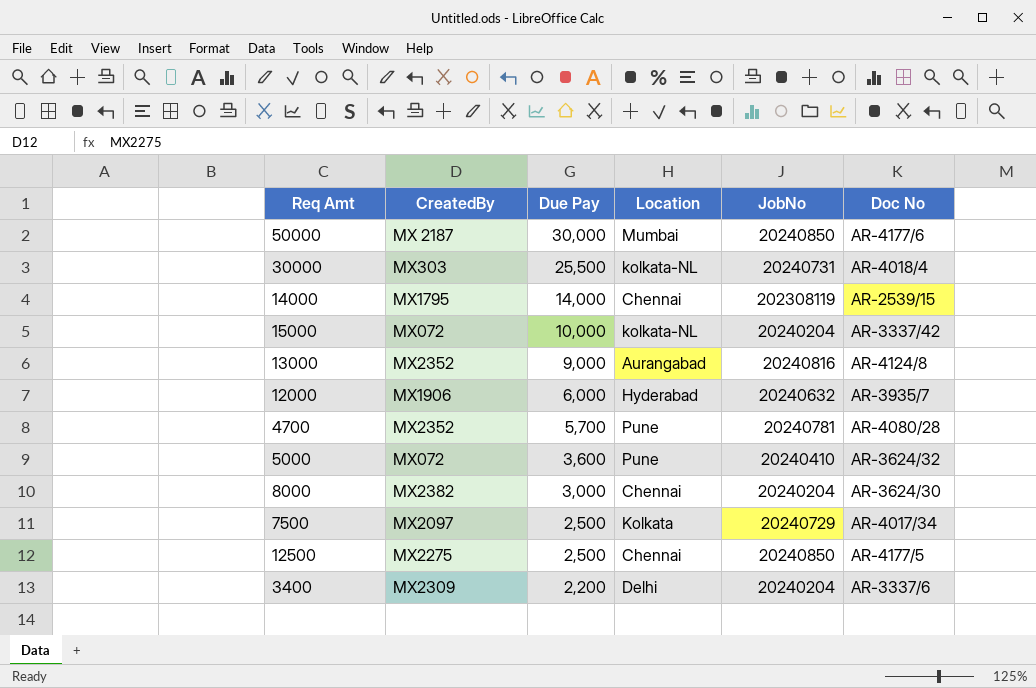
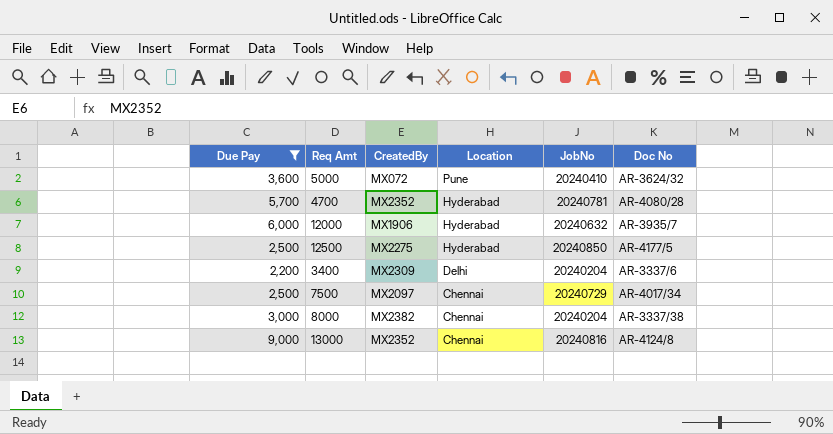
filter: none -> Due Pay <= 9,000
row order: Due Pay descending -> Location descending
column Due Pay | position: 3 -> 1
4700 | Location: Pune -> Hyderabad
12500 | Location: Chennai -> Hyderabad
7500 | Location: Kolkata -> Chennai
8000 | Doc No: AR-3624/30 -> AR-3337/38
13000 | Location: Aurangabad -> Chennai

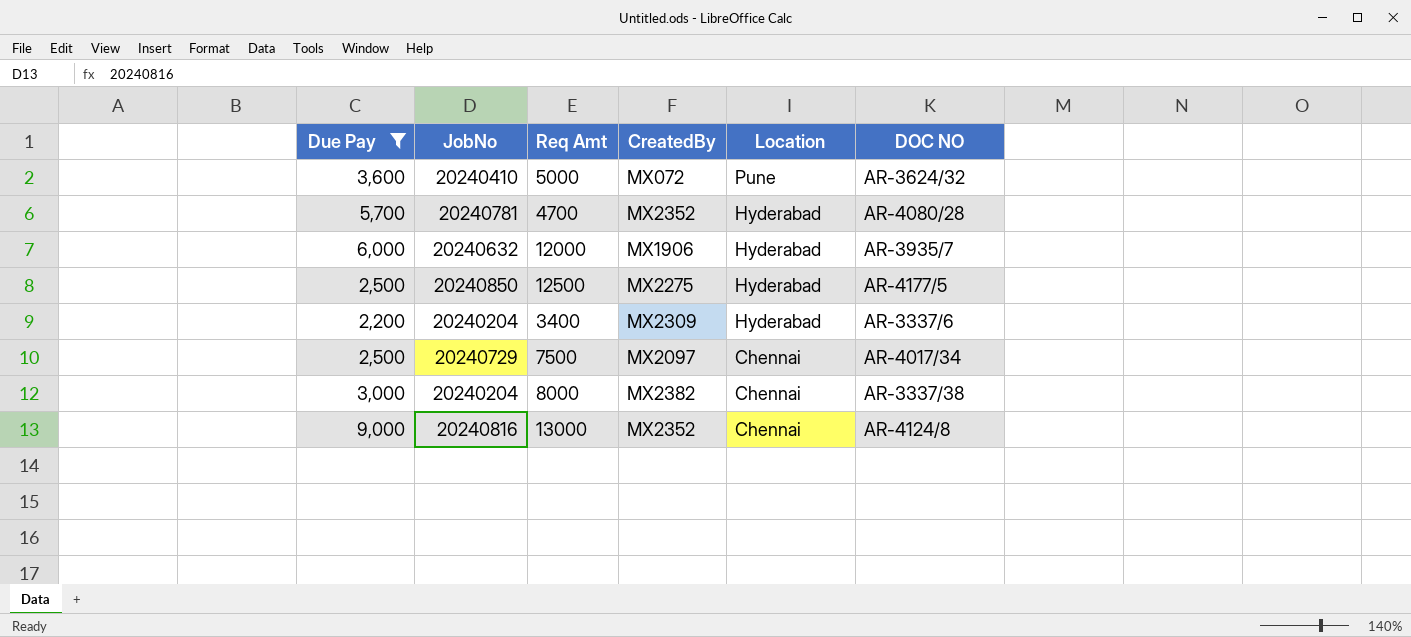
column JobNo | position: 5 -> 2
column name: Doc No -> DOC NO
3400 | Location: Delhi -> Hyderabad

